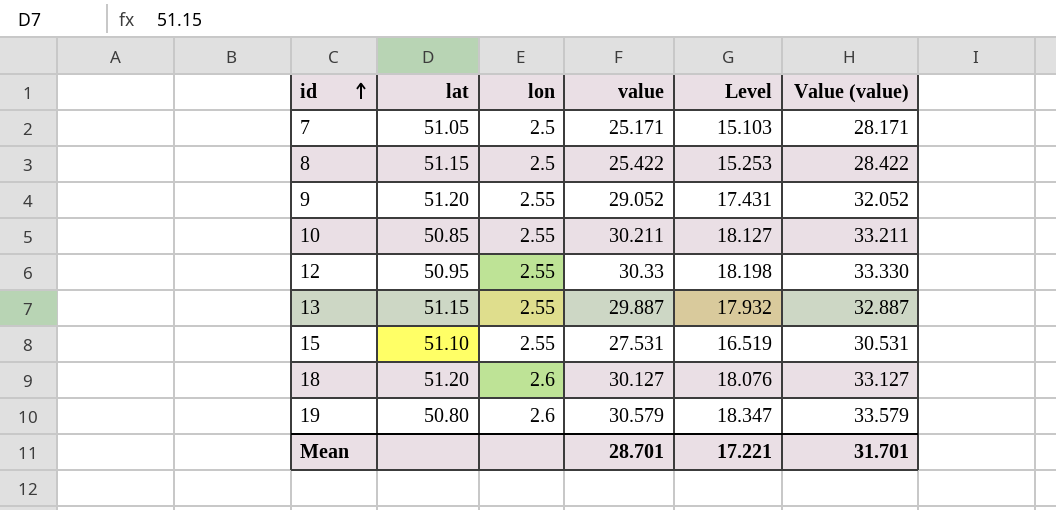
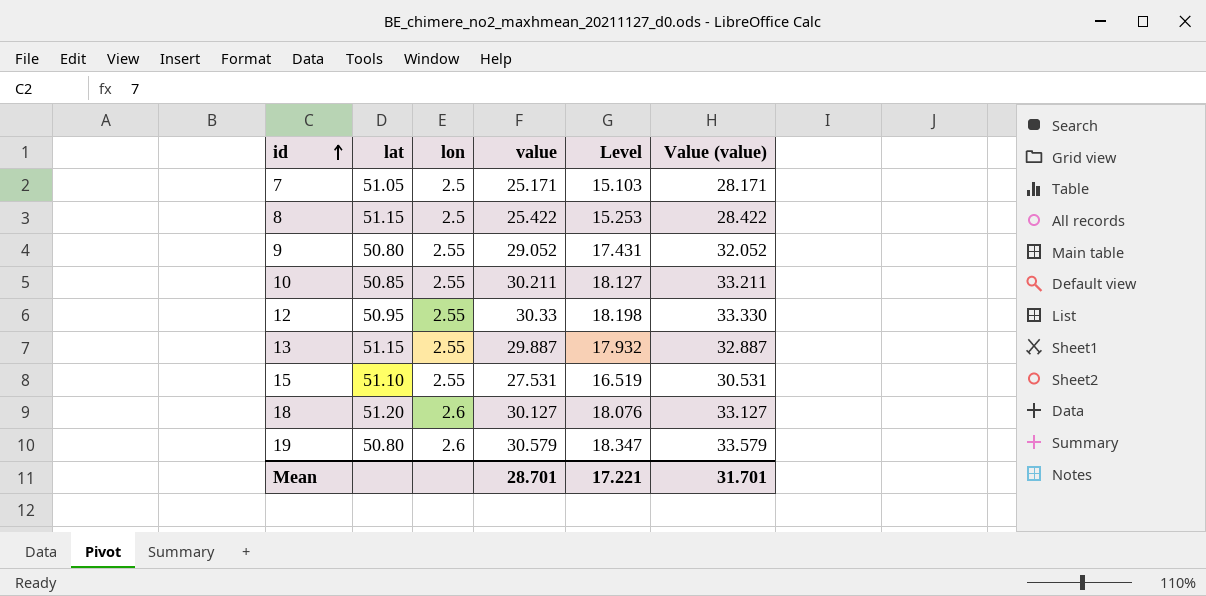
9 | lat: 51.20 -> 50.80

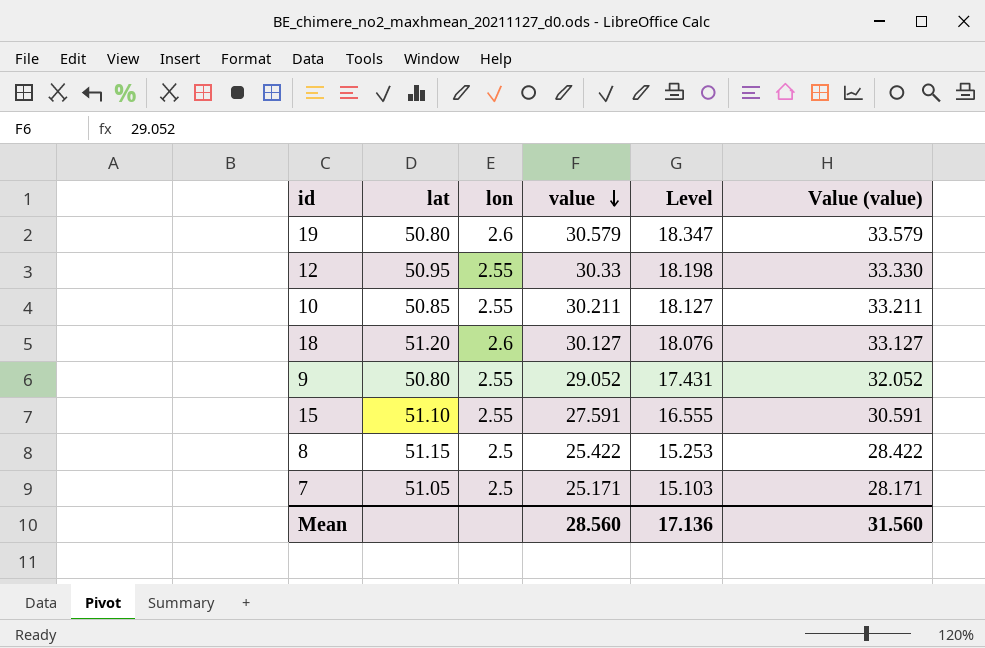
row order: id ascending -> value descending
row 13: 51.15 | 2.55 | 29.887 | 17.932 | 32.887 -> none
15 | value: 27.531 -> 27.591
15 | Level: 16.519 -> 16.555
15 | Value (value): 30.531 -> 30.591
Mean | value: 28.701 -> 28.560
Mean | Level: 17.221 -> 17.136
Mean | Value (value): 31.701 -> 31.560

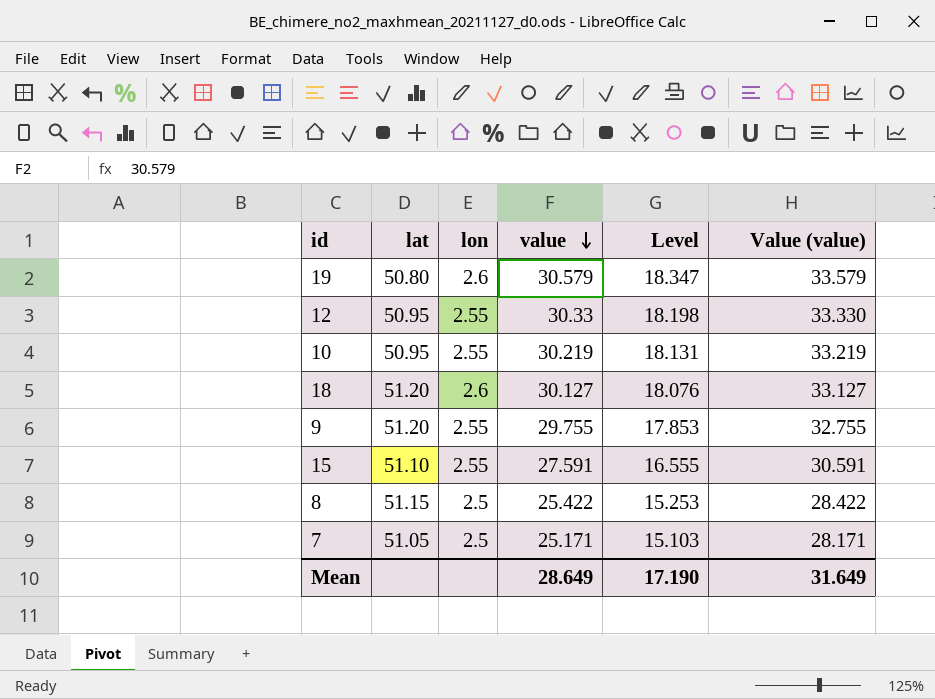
10 | lat: 50.85 -> 50.95
10 | value: 30.211 -> 30.219
10 | Level: 18.127 -> 18.131
10 | Value (value): 33.211 -> 33.219
9 | lat: 50.80 -> 51.20
9 | value: 29.052 -> 29.755
9 | Level: 17.431 -> 17.853
9 | Value (value): 32.052 -> 32.755
Mean | value: 28.560 -> 28.649
Mean | Level: 17.136 -> 17.190
Mean | Value (value): 31.560 -> 31.649

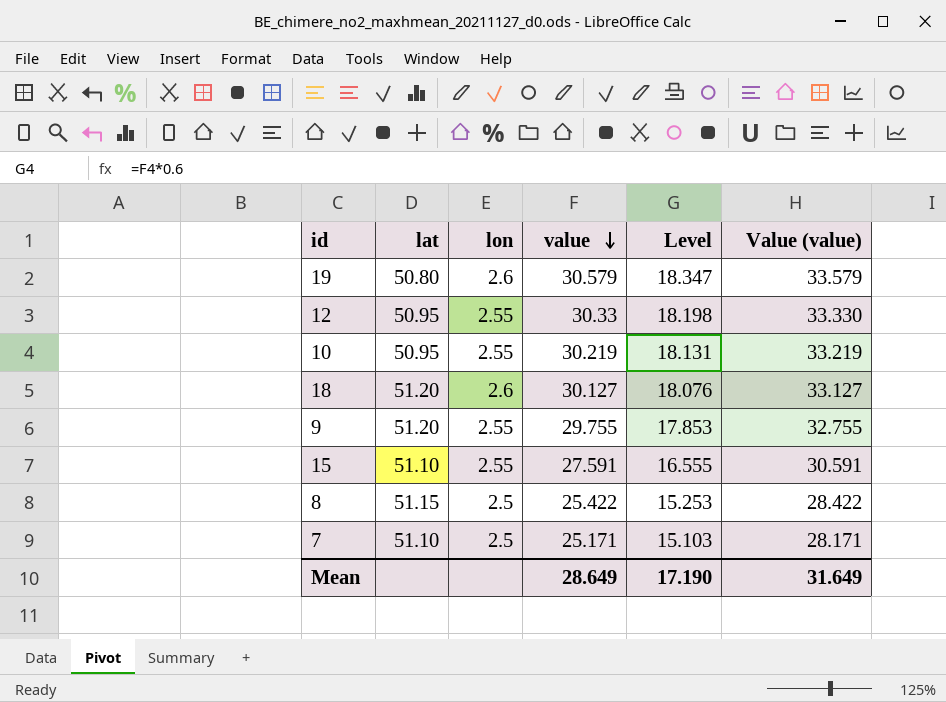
7 | lat: 51.05 -> 51.10

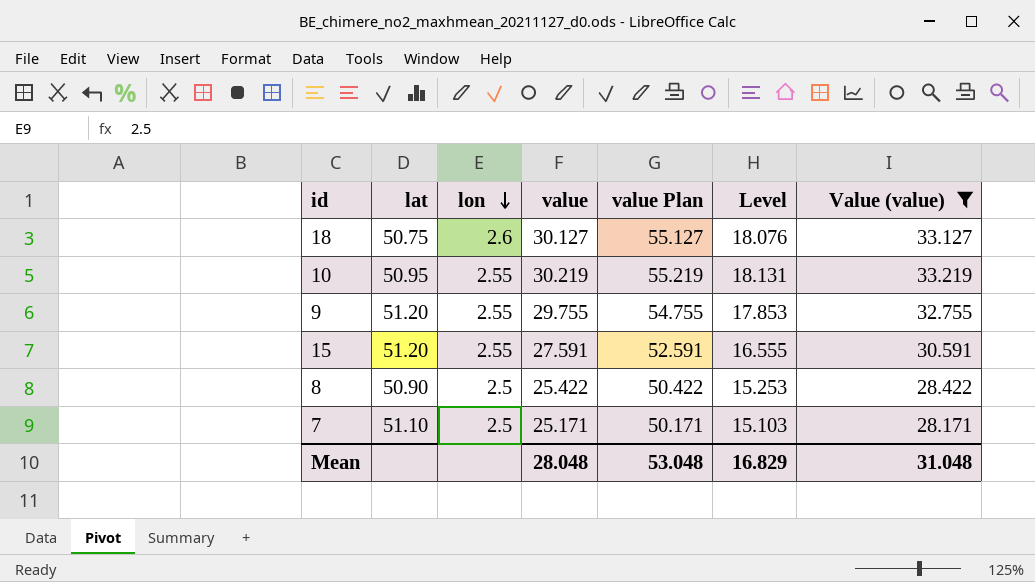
filter: none -> Value (value) <= 33.219
row order: value descending -> lon descending
column value Plan | formula: none -> [value] + 25
18 | lat: 51.20 -> 50.75
15 | lat: 51.10 -> 51.20
8 | lat: 51.15 -> 50.90
Mean | value: 28.649 -> 28.048
Mean | Level: 17.190 -> 16.829
Mean | Value (value): 31.649 -> 31.048

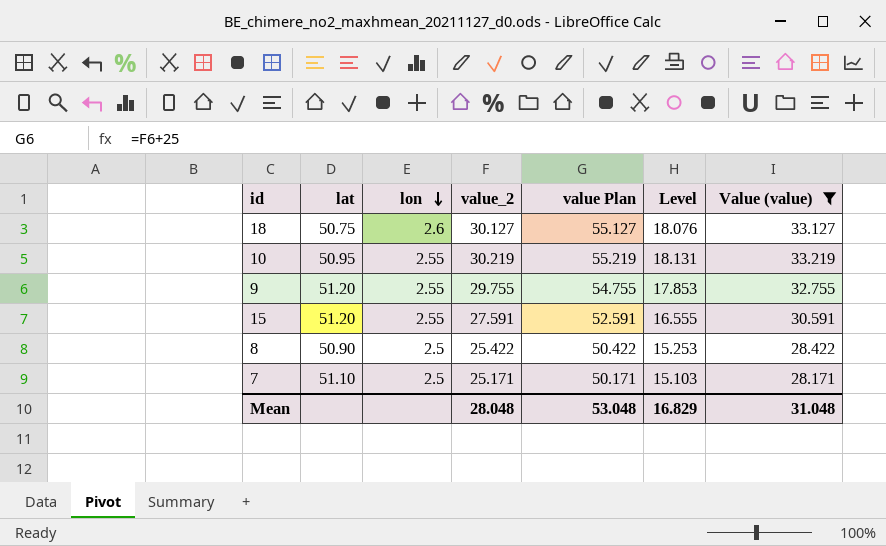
column name: value -> value_2

